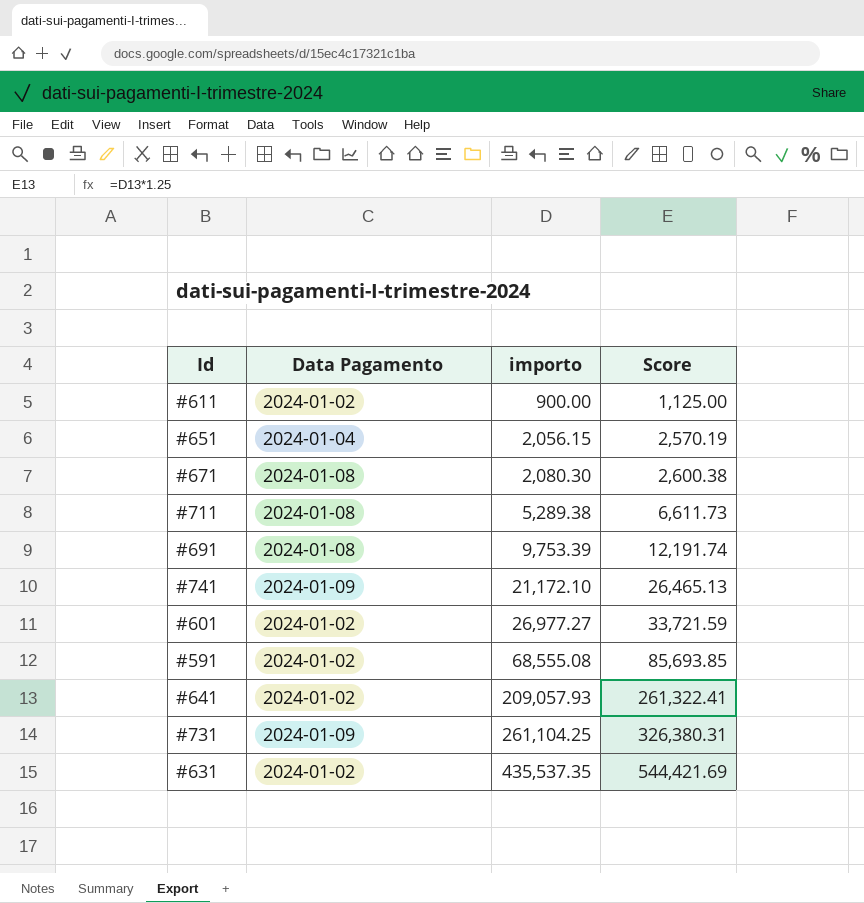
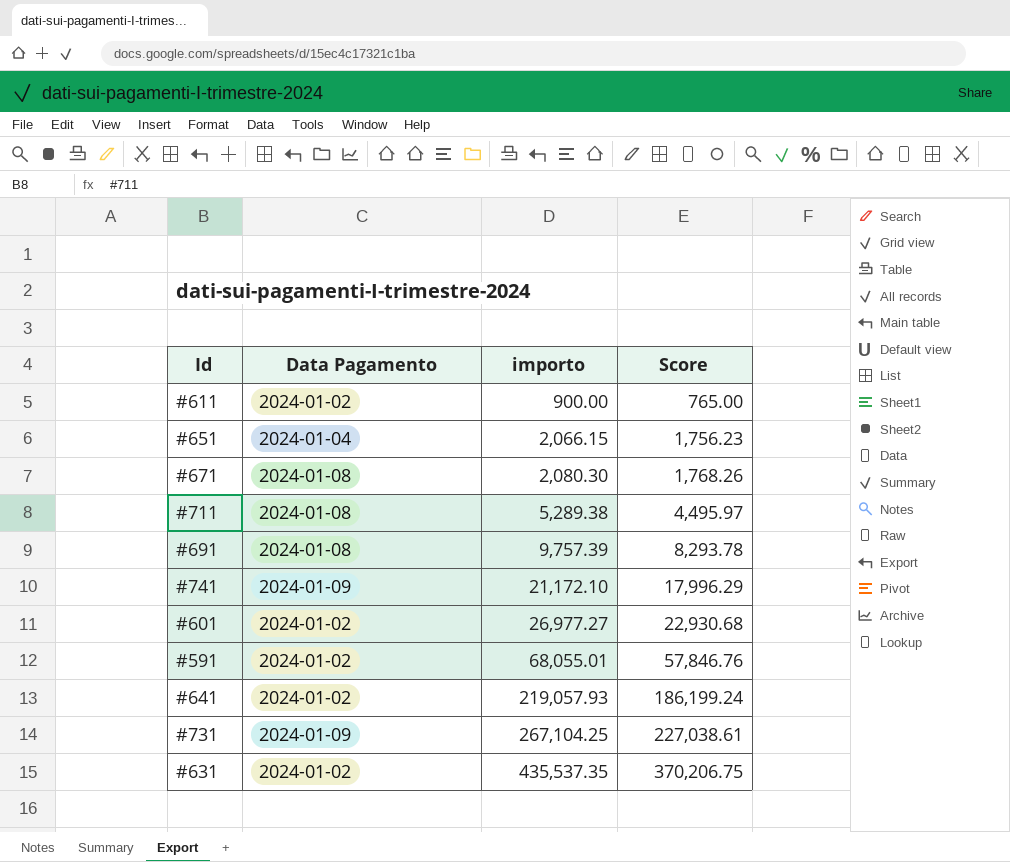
column Score | formula: [importo] * 1.25 -> [importo] * 0.85
#651 | importo: 2,056.15 -> 2,066.15
#691 | importo: 9,753.39 -> 9,757.39
#591 | importo: 68,555.08 -> 68,055.01
#641 | importo: 209,057.93 -> 219,057.93
#731 | importo: 261,104.25 -> 267,104.25

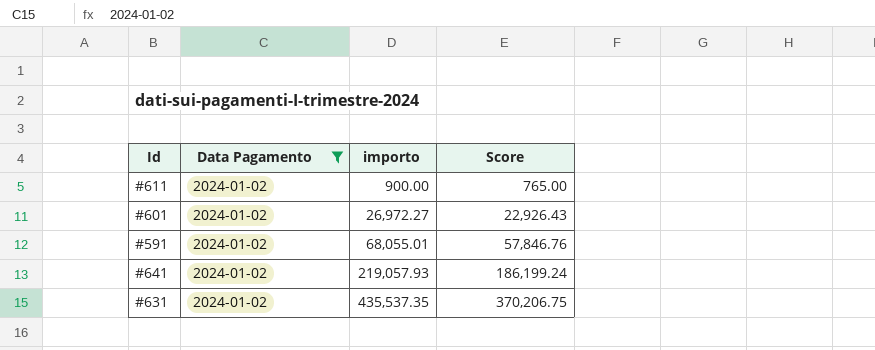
filter: none -> Data Pagamento = 2024-01-02
#601 | importo: 26,977.27 -> 26,972.27
#601 | Score: 22,930.68 -> 22,926.43

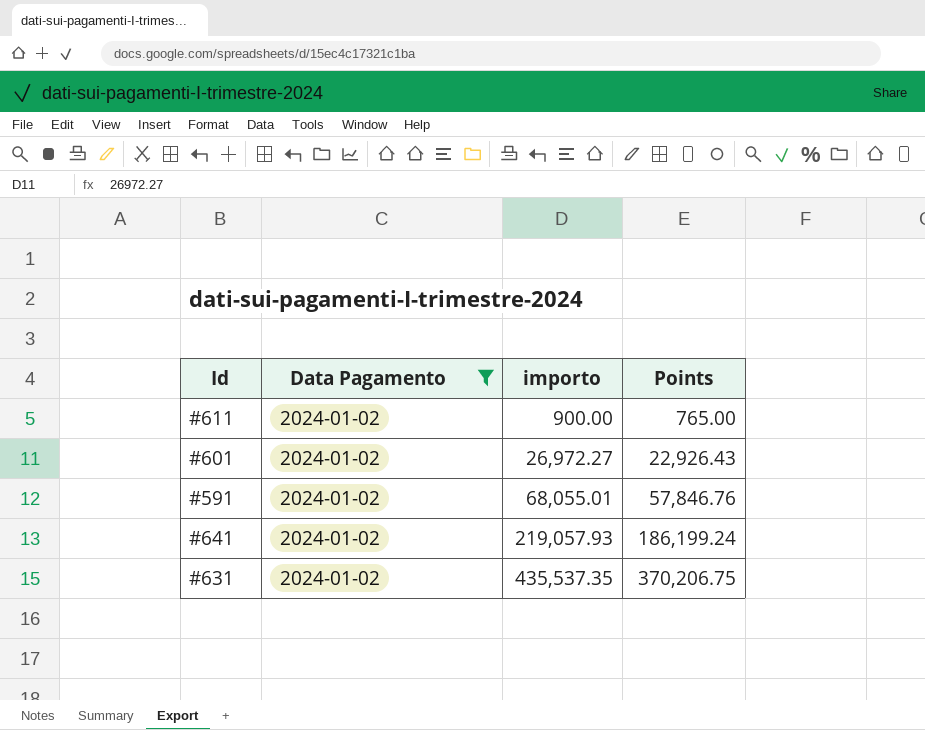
column name: Score -> Points

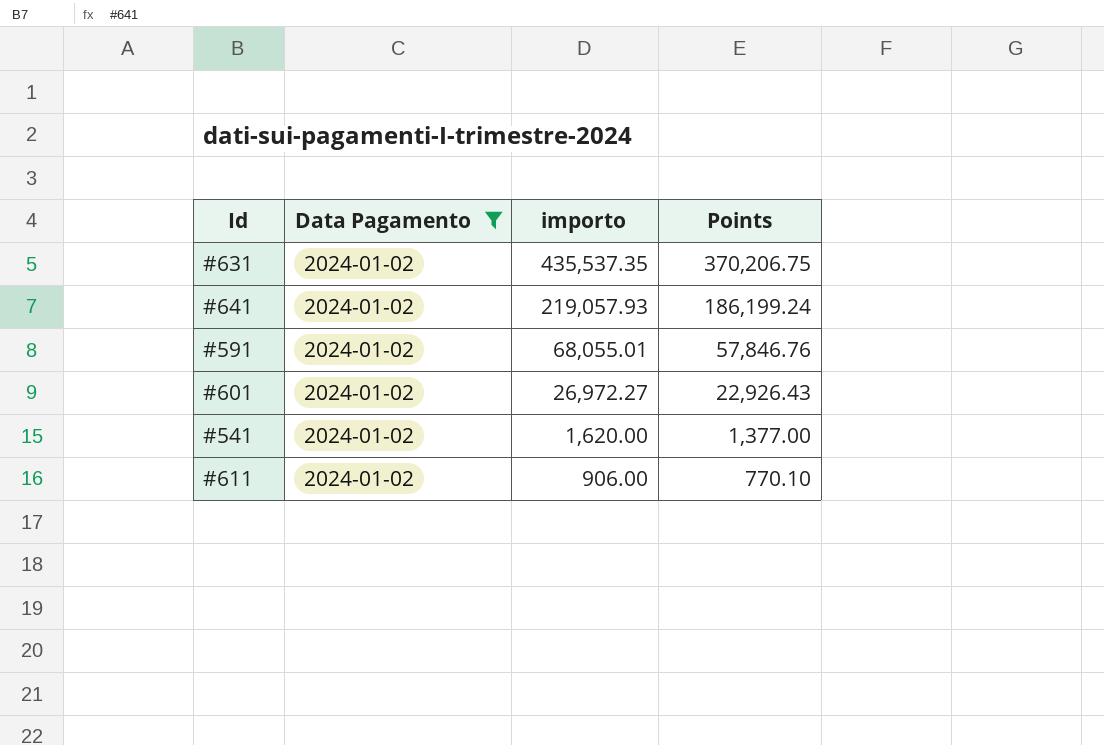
row order: importo ascending -> importo descending
row #541: none -> 2024-01-02 | 1,620.00 | 1,377.00
#611 | importo: 900.00 -> 906.00
#611 | Points: 765.00 -> 770.10

